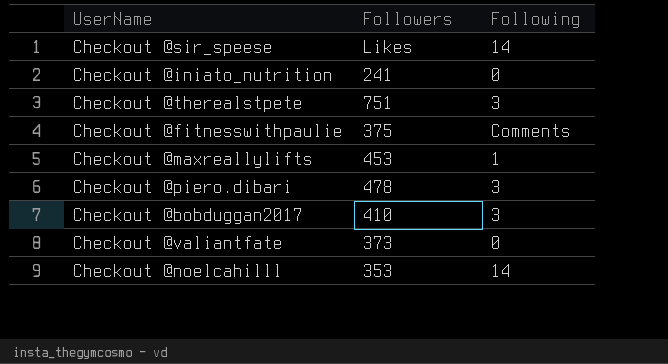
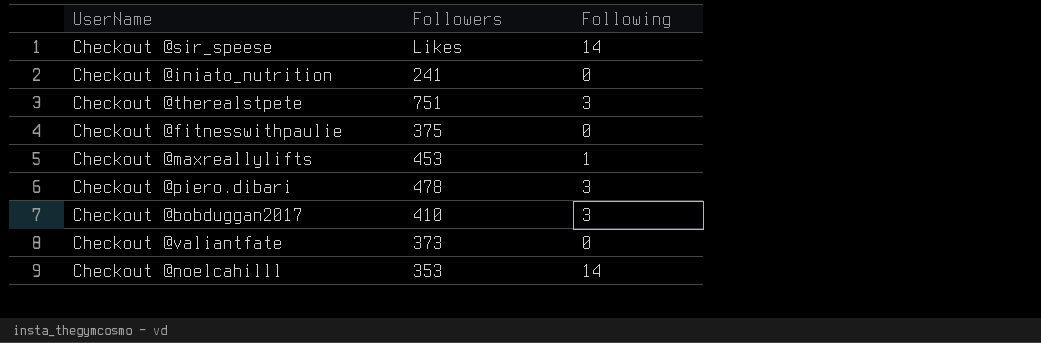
Checkout @fitnesswithpaulie | Following: Comments -> 0

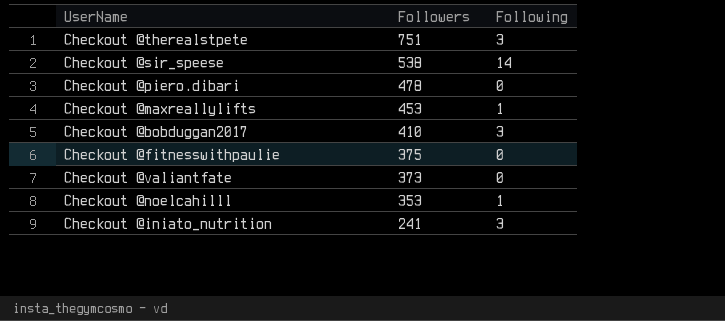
row order: none -> Followers descending
Checkout @sir_speese | Followers: Likes -> 538
Checkout @piero.dibari | Following: 3 -> 0
Checkout @noelcahilll | Following: 14 -> 1
Checkout @iniato_nutrition | Following: 0 -> 3

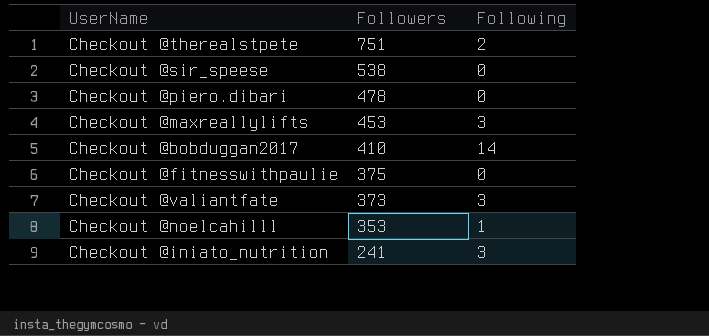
Checkout @therealstpete | Following: 3 -> 2
Checkout @sir_speese | Following: 14 -> 0
Checkout @maxreallylifts | Following: 1 -> 3
Checkout @bobduggan2017 | Following: 3 -> 14
Checkout @valiantfate | Following: 0 -> 3

